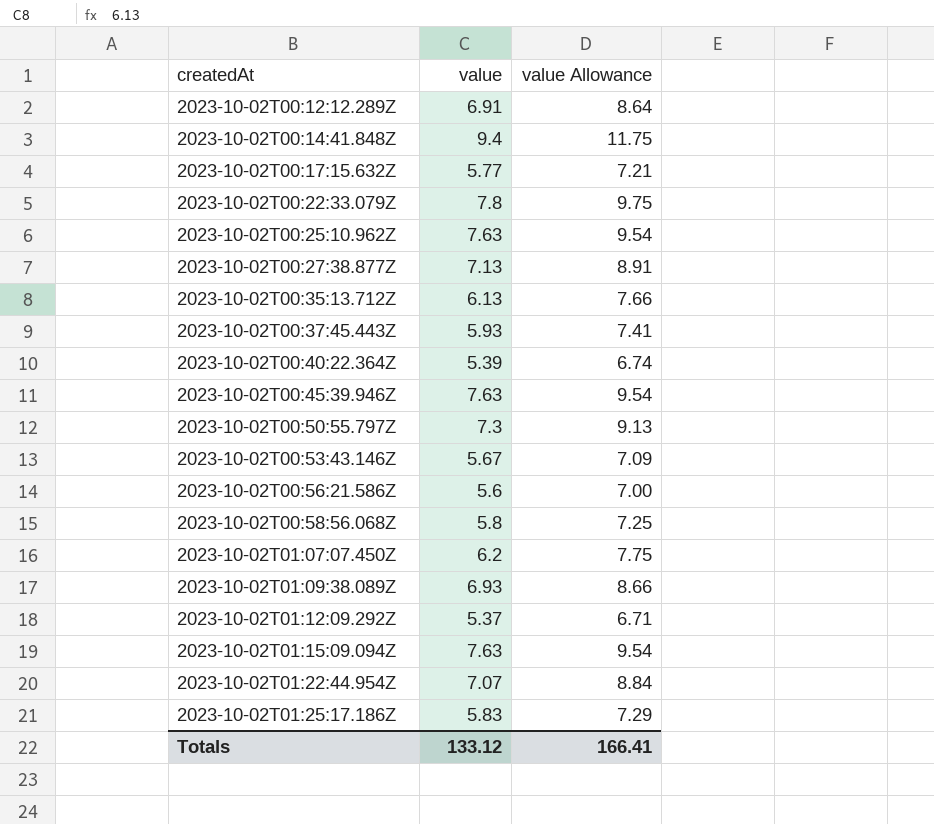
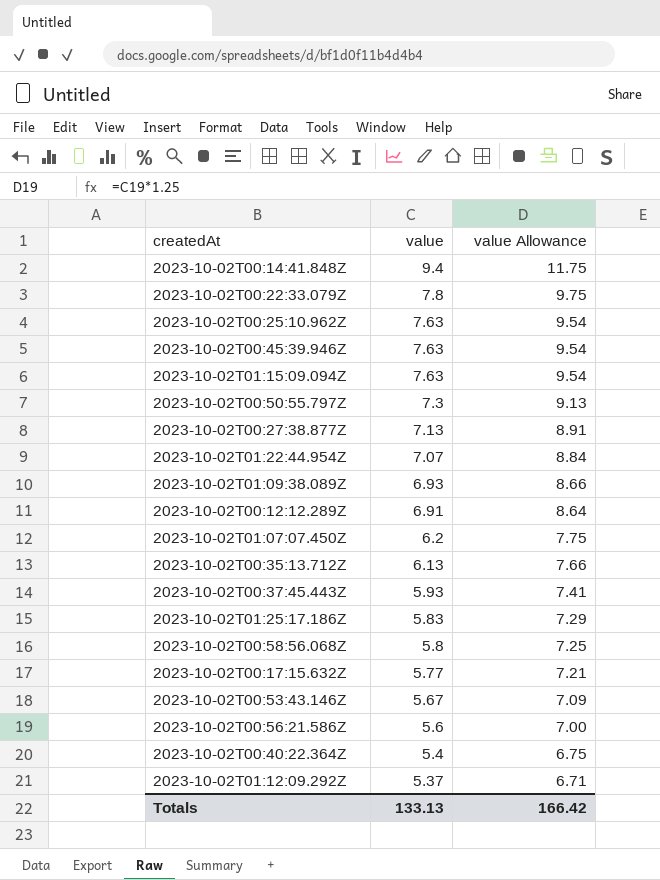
row order: createdAt ascending -> value descending
2023-10-02T00:40:22.364Z | value: 5.39 -> 5.4
2023-10-02T00:40:22.364Z | value Allowance: 6.74 -> 6.75
Totals | value: 133.12 -> 133.13
Totals | value Allowance: 166.41 -> 166.42

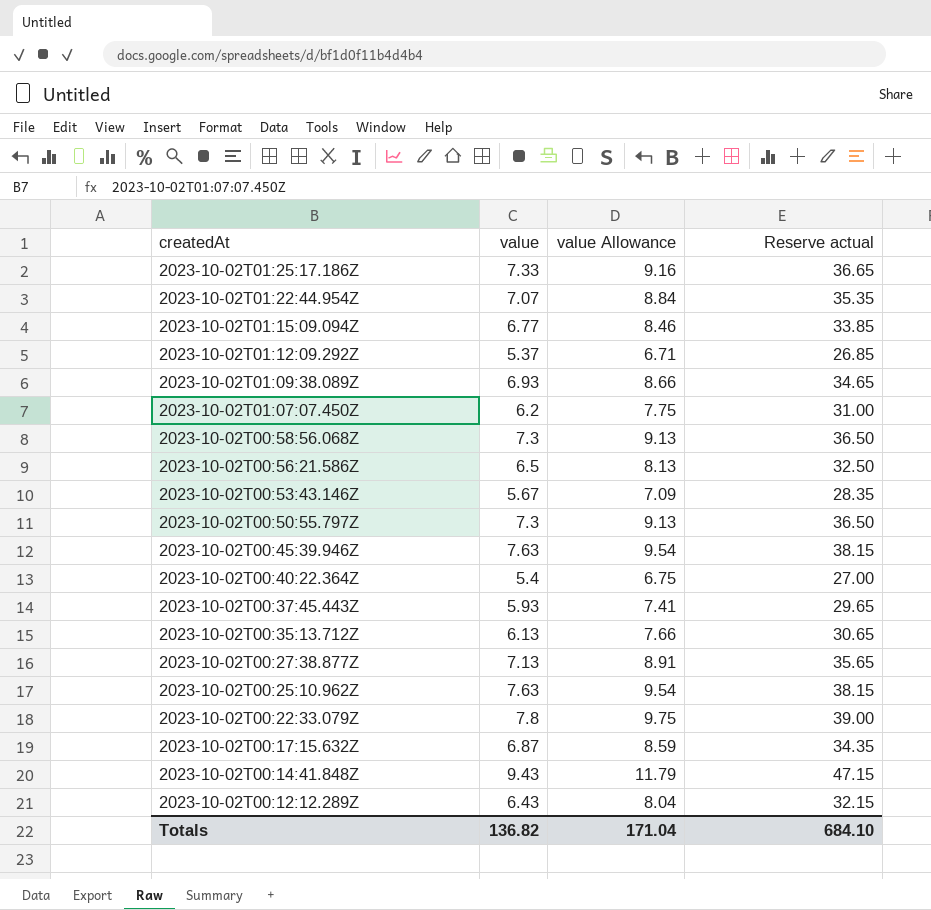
row order: value descending -> createdAt descending
column Reserve actual | formula: none -> [value] * 5
2023-10-02T01:25:17.186Z | value: 5.83 -> 7.33
2023-10-02T01:25:17.186Z | value Allowance: 7.29 -> 9.16
2023-10-02T01:15:09.094Z | value: 7.63 -> 6.77
2023-10-02T01:15:09.094Z | value Allowance: 9.54 -> 8.46
2023-10-02T00:58:56.068Z | value: 5.8 -> 7.3
2023-10-02T00:58:56.068Z | value Allowance: 7.25 -> 9.13
2023-10-02T00:56:21.586Z | value: 5.6 -> 6.5
2023-10-02T00:56:21.586Z | value Allowance: 7.00 -> 8.13
2023-10-02T00:17:15.632Z | value: 5.77 -> 6.87
2023-10-02T00:17:15.632Z | value Allowance: 7.21 -> 8.59
2023-10-02T00:14:41.848Z | value: 9.4 -> 9.43
2023-10-02T00:14:41.848Z | value Allowance: 11.75 -> 11.79
2023-10-02T00:12:12.289Z | value: 6.91 -> 6.43
2023-10-02T00:12:12.289Z | value Allowance: 8.64 -> 8.04
Totals | value: 133.13 -> 136.82
Totals | value Allowance: 166.42 -> 171.04

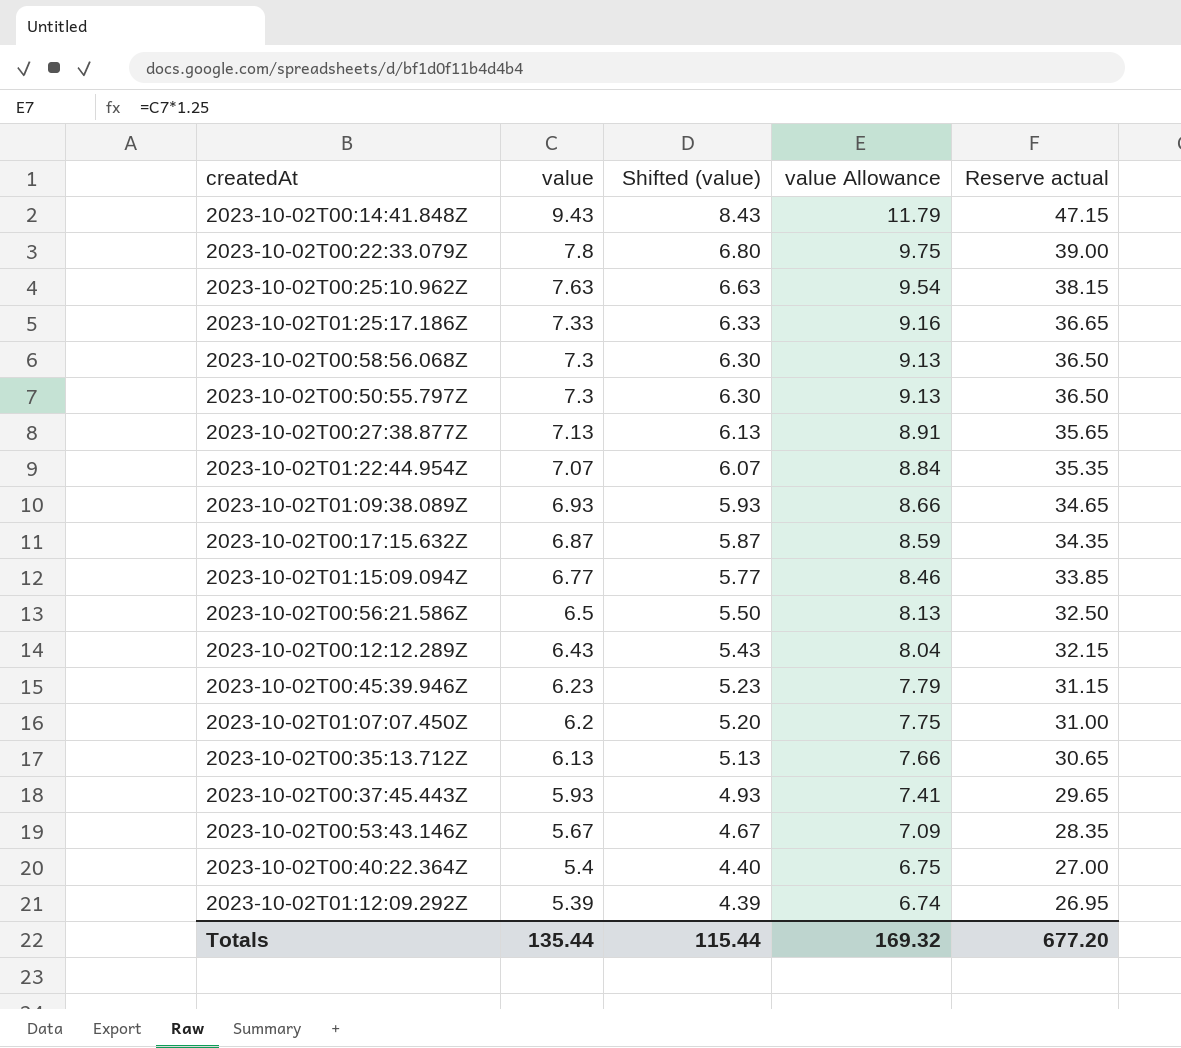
row order: createdAt descending -> value descending
column Shifted (value) | formula: none -> [value] - 1
2023-10-02T00:45:39.946Z | value: 7.63 -> 6.23
2023-10-02T00:45:39.946Z | value Allowance: 9.54 -> 7.79
2023-10-02T00:45:39.946Z | Reserve actual: 38.15 -> 31.15
2023-10-02T01:12:09.292Z | value: 5.37 -> 5.39
2023-10-02T01:12:09.292Z | value Allowance: 6.71 -> 6.74
2023-10-02T01:12:09.292Z | Reserve actual: 26.85 -> 26.95
Totals | value: 136.82 -> 135.44
Totals | value Allowance: 171.04 -> 169.32
Totals | Reserve actual: 684.10 -> 677.20

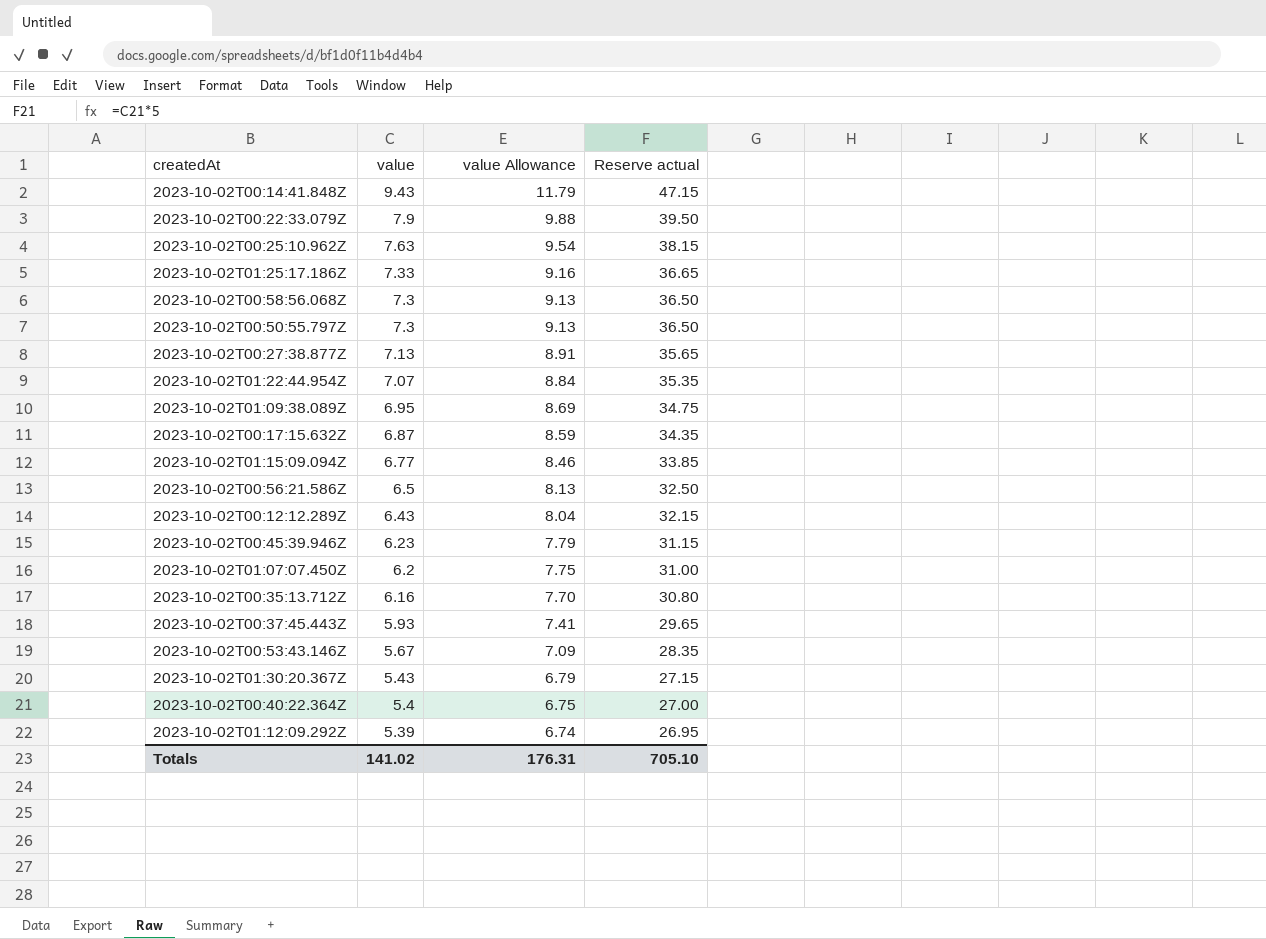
column Shifted (value) | formula: [value] - 1 -> none
2023-10-02T00:22:33.079Z | value: 7.8 -> 7.9
2023-10-02T00:22:33.079Z | value Allowance: 9.75 -> 9.88
2023-10-02T00:22:33.079Z | Reserve actual: 39.00 -> 39.50
2023-10-02T01:09:38.089Z | value: 6.93 -> 6.95
2023-10-02T01:09:38.089Z | value Allowance: 8.66 -> 8.69
2023-10-02T01:09:38.089Z | Reserve actual: 34.65 -> 34.75
2023-10-02T00:35:13.712Z | value: 6.13 -> 6.16
2023-10-02T00:35:13.712Z | value Allowance: 7.66 -> 7.70
2023-10-02T00:35:13.712Z | Reserve actual: 30.65 -> 30.80
row 2023-10-02T01:30:20.367Z: none -> 5.43 | 6.79 | 27.15
Totals | value: 135.44 -> 141.02
Totals | value Allowance: 169.32 -> 176.31
Totals | Reserve actual: 677.20 -> 705.10

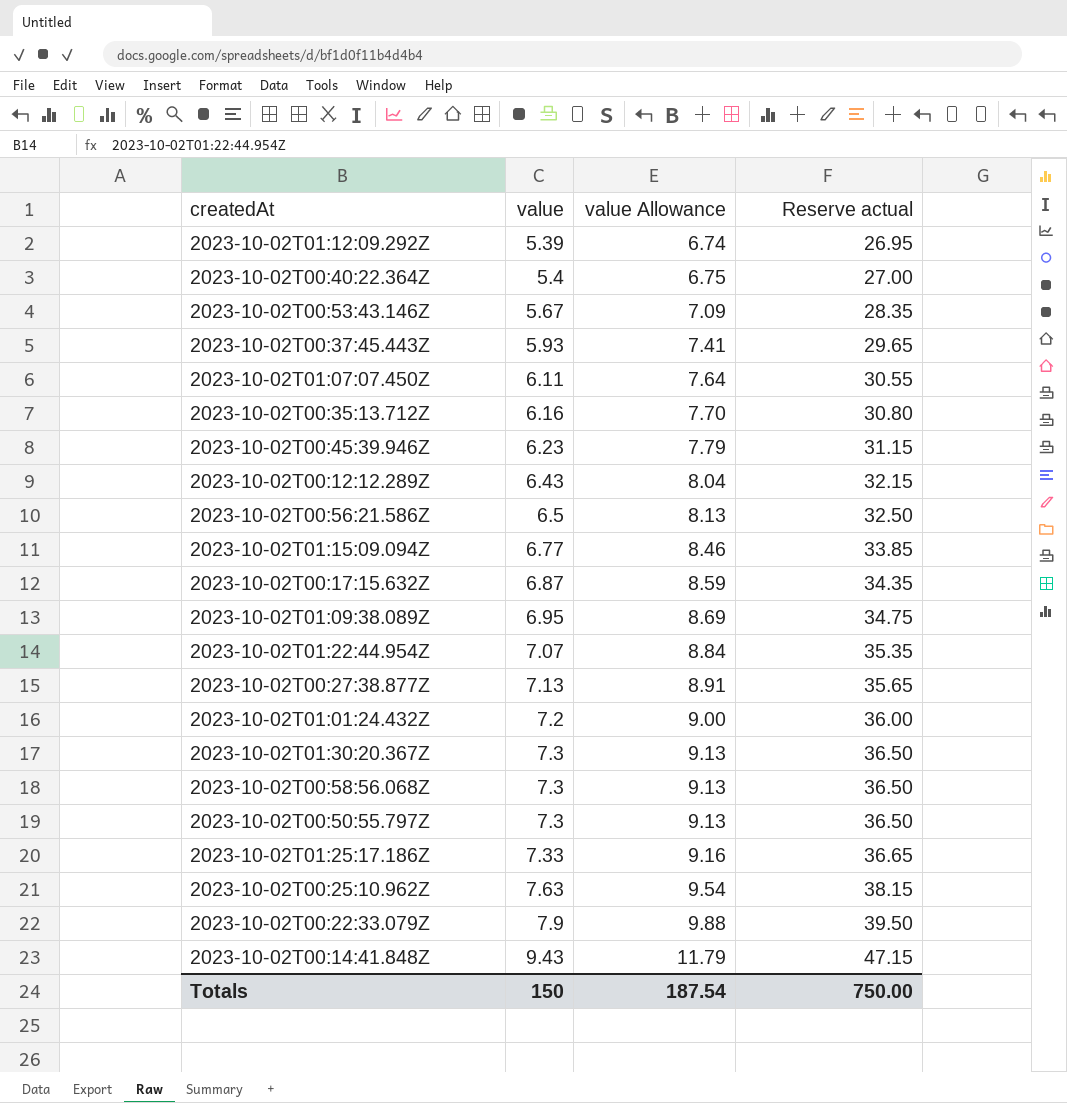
row order: value descending -> value ascending
2023-10-02T01:07:07.450Z | value: 6.2 -> 6.11
2023-10-02T01:07:07.450Z | value Allowance: 7.75 -> 7.64
2023-10-02T01:07:07.450Z | Reserve actual: 31.00 -> 30.55
row 2023-10-02T01:01:24.432Z: none -> 7.2 | 9.00 | 36.00
2023-10-02T01:30:20.367Z | value: 5.43 -> 7.3
2023-10-02T01:30:20.367Z | value Allowance: 6.79 -> 9.13
2023-10-02T01:30:20.367Z | Reserve actual: 27.15 -> 36.50
Totals | value: 141.02 -> 150
Totals | value Allowance: 176.31 -> 187.54
Totals | Reserve actual: 705.10 -> 750.00

